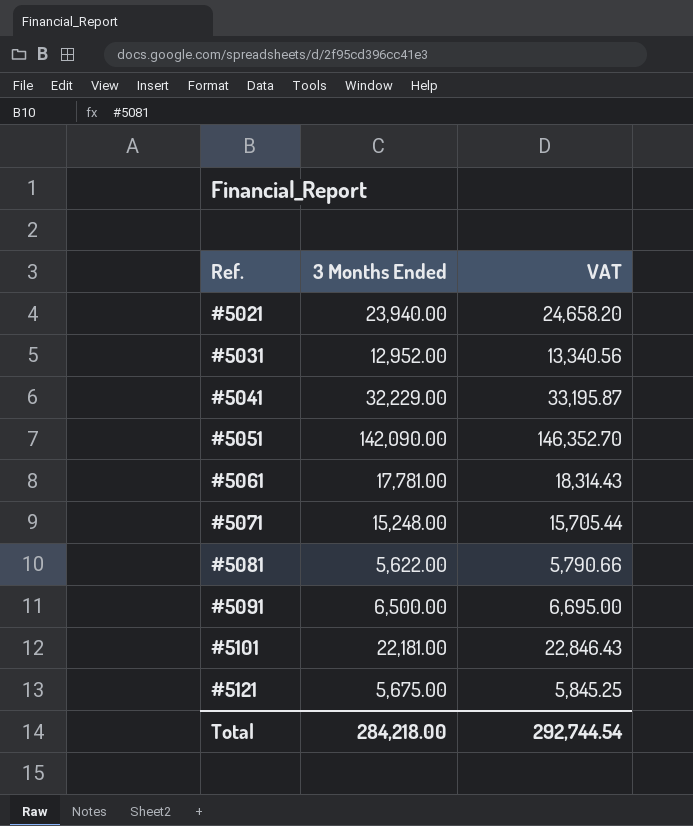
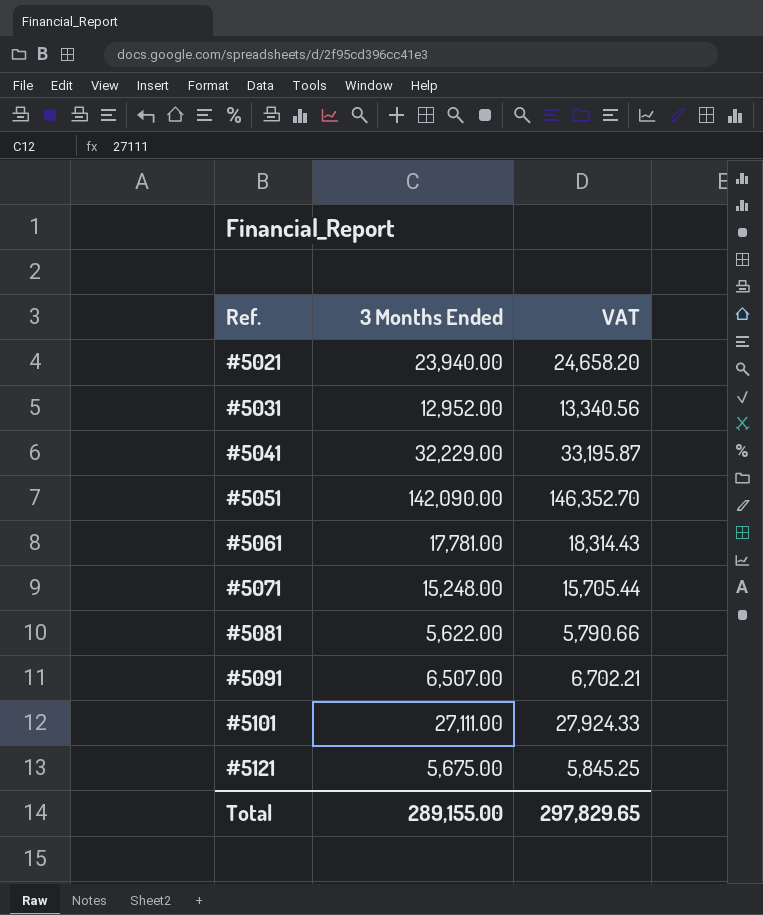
#5091 | 3 Months Ended: 6,500.00 -> 6,507.00
#5091 | VAT: 6,695.00 -> 6,702.21
#5101 | 3 Months Ended: 22,181.00 -> 27,111.00
#5101 | VAT: 22,846.43 -> 27,924.33
Total | 3 Months Ended: 284,218.00 -> 289,155.00
Total | VAT: 292,744.54 -> 297,829.65

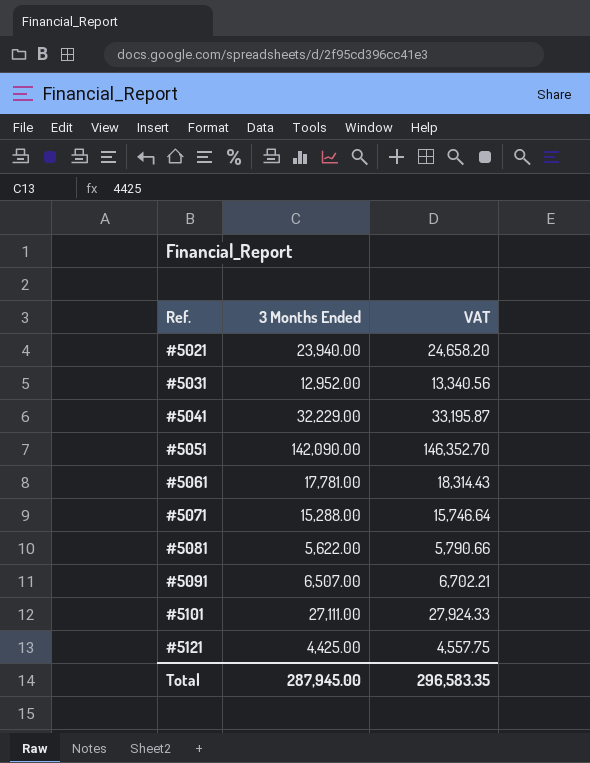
#5071 | 3 Months Ended: 15,248.00 -> 15,288.00
#5071 | VAT: 15,705.44 -> 15,746.64
#5121 | 3 Months Ended: 5,675.00 -> 4,425.00
#5121 | VAT: 5,845.25 -> 4,557.75
Total | 3 Months Ended: 289,155.00 -> 287,945.00
Total | VAT: 297,829.65 -> 296,583.35

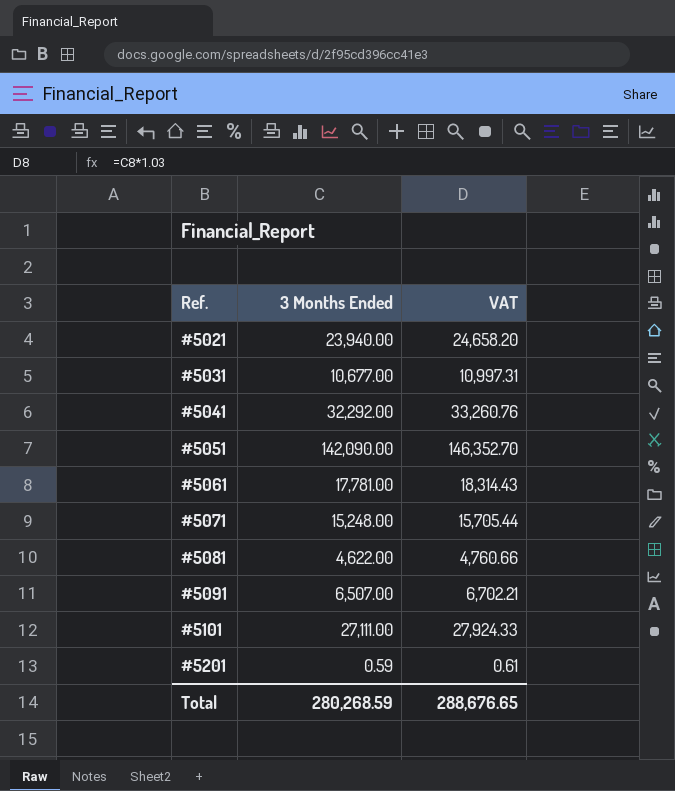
row #5121: 4,425.00 | 4,557.75 -> none
#5031 | 3 Months Ended: 12,952.00 -> 10,677.00
#5031 | VAT: 13,340.56 -> 10,997.31
#5041 | 3 Months Ended: 32,229.00 -> 32,292.00
#5041 | VAT: 33,195.87 -> 33,260.76
#5071 | 3 Months Ended: 15,288.00 -> 15,248.00
#5071 | VAT: 15,746.64 -> 15,705.44
#5081 | 3 Months Ended: 5,622.00 -> 4,622.00
#5081 | VAT: 5,790.66 -> 4,760.66
row #5201: none -> 0.59 | 0.61
Total | 3 Months Ended: 287,945.00 -> 280,268.59
Total | VAT: 296,583.35 -> 288,676.65

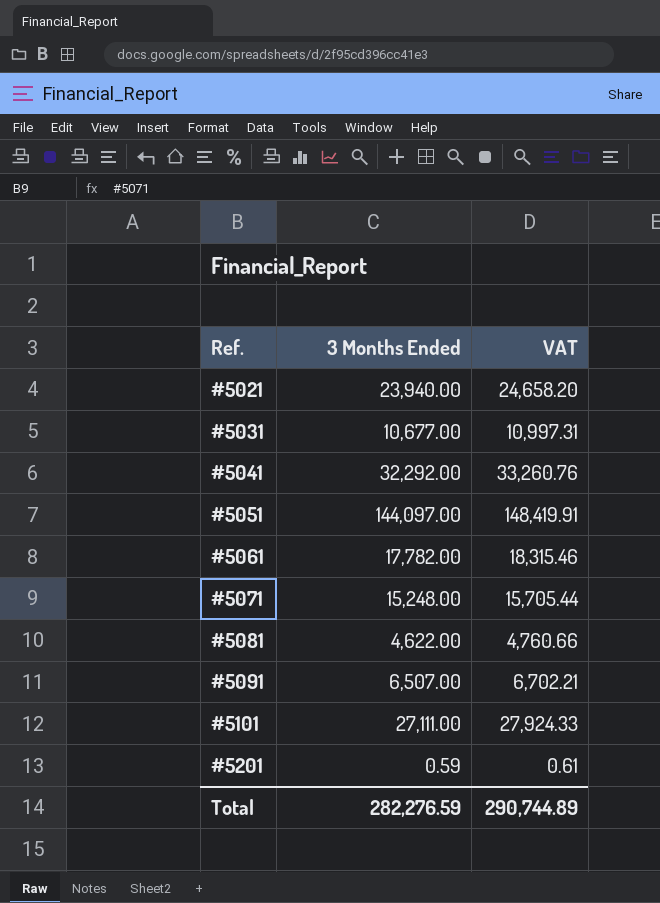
#5051 | 3 Months Ended: 142,090.00 -> 144,097.00
#5051 | VAT: 146,352.70 -> 148,419.91
#5061 | 3 Months Ended: 17,781.00 -> 17,782.00
#5061 | VAT: 18,314.43 -> 18,315.46
Total | 3 Months Ended: 280,268.59 -> 282,276.59
Total | VAT: 288,676.65 -> 290,744.89

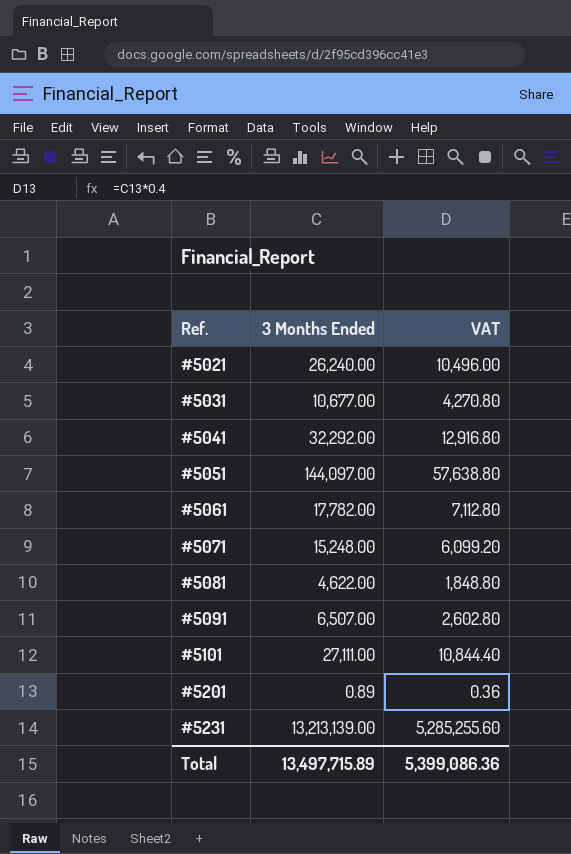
column VAT | formula: [3 Months Ended] * 1.03 -> [3 Months Ended] * 0.4
#5021 | 3 Months Ended: 23,940.00 -> 26,240.00
#5201 | 3 Months Ended: 0.59 -> 0.89
row #5231: none -> 13,213,139.00 | 5,285,255.60
Total | 3 Months Ended: 282,276.59 -> 13,497,715.89
Total | VAT: 290,744.89 -> 5,399,086.36

